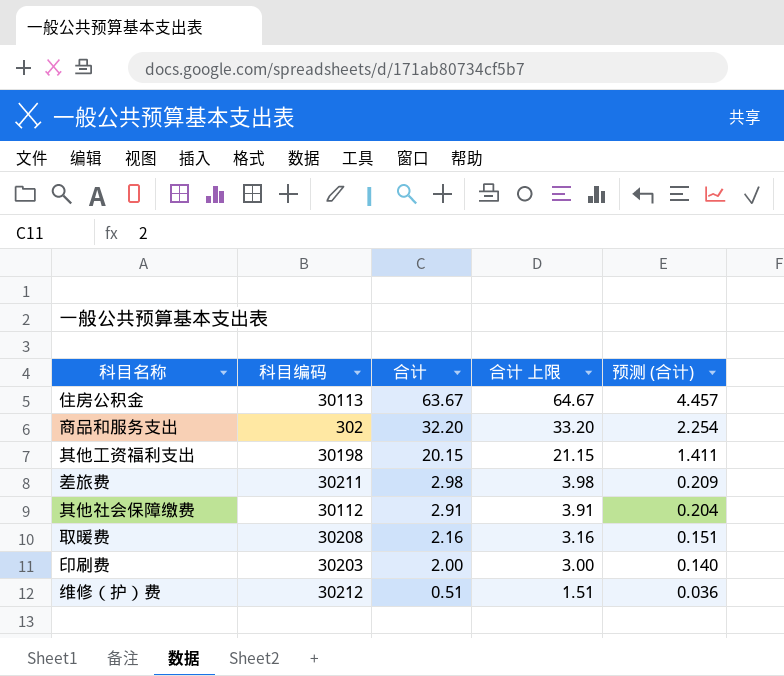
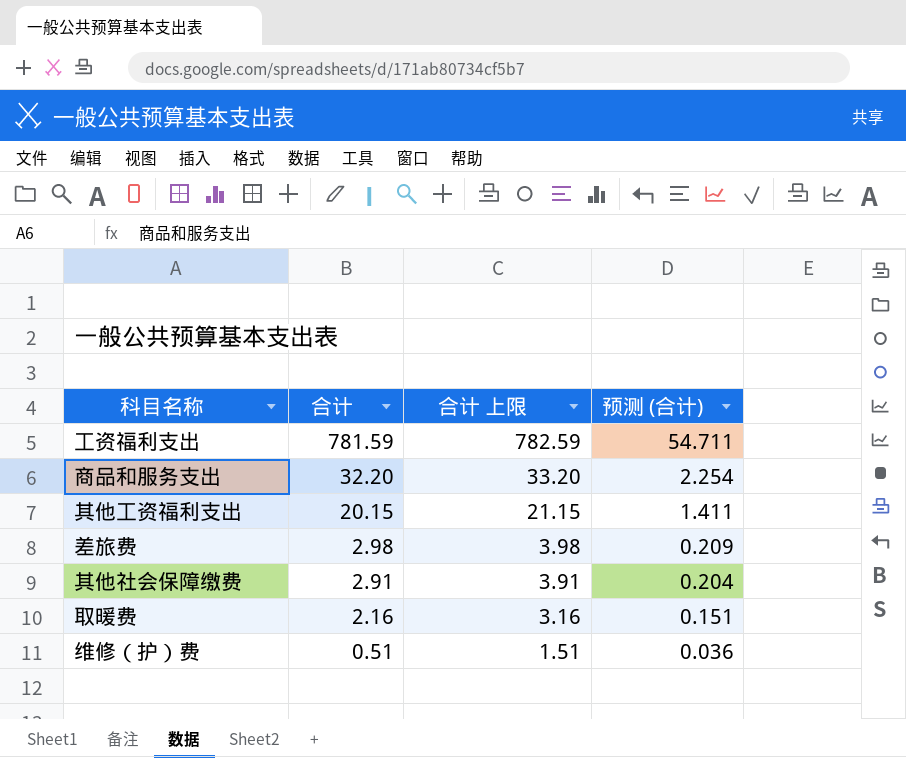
column 科目编码 | position: 2 -> none
row 住房公积金: 30113 | 63.67 | 64.67 | 4.457 -> none
row 印刷费: 30203 | 2.00 | 3.00 | 0.140 -> none
row 工资福利支出: none -> 781.59 | 782.59 | 54.711

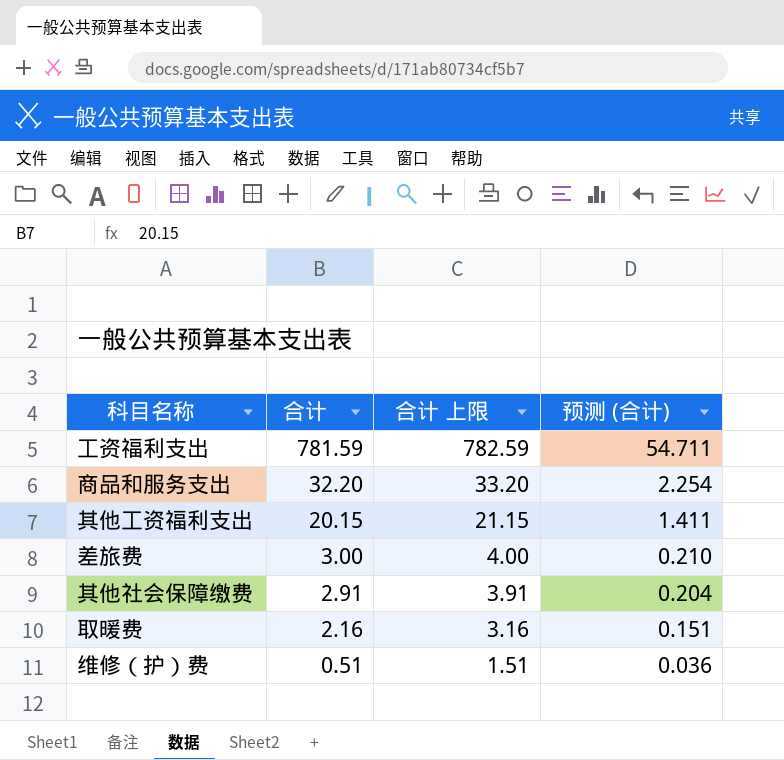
差旅费 | 合计: 2.98 -> 3.00
差旅费 | 合计 上限: 3.98 -> 4.00
差旅费 | 预测 (合计): 0.209 -> 0.210

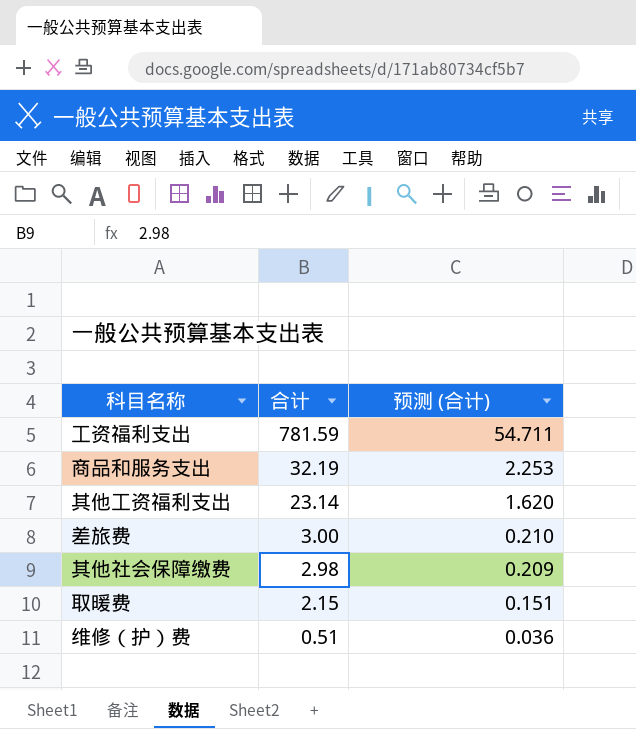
column 合计 上限 | formula: [合计] + 1 -> none
商品和服务支出 | 合计: 32.20 -> 32.19
商品和服务支出 | 预测 (合计): 2.254 -> 2.253
其他工资福利支出 | 合计: 20.15 -> 23.14
其他工资福利支出 | 预测 (合计): 1.411 -> 1.620
其他社会保障缴费 | 合计: 2.91 -> 2.98
其他社会保障缴费 | 预测 (合计): 0.204 -> 0.209
取暖费 | 合计: 2.16 -> 2.15

